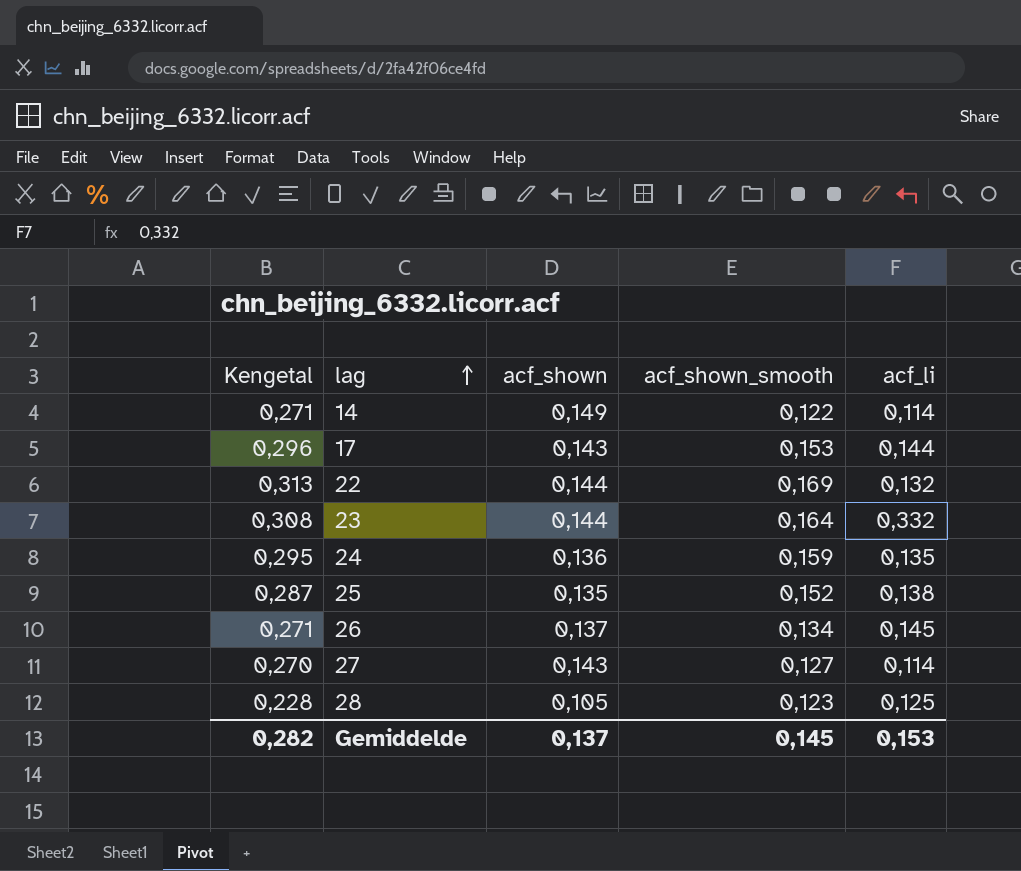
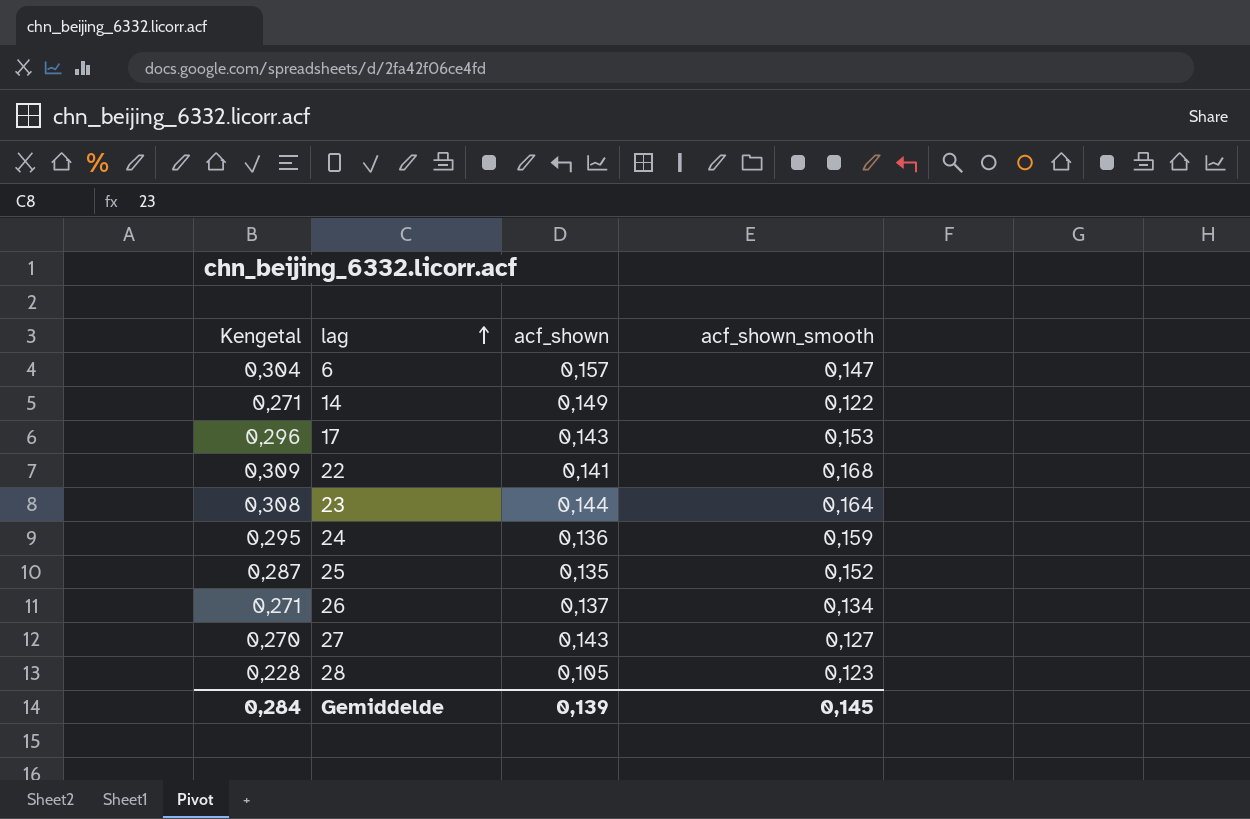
column acf_li | position: 5 -> none
row 6: none -> 0,304 | 0,157 | 0,147
22 | Kengetal: 0,313 -> 0,309
22 | acf_shown: 0,144 -> 0,141
22 | acf_shown_smooth: 0,169 -> 0,168
Gemiddelde | Kengetal: 0,282 -> 0,284
Gemiddelde | acf_shown: 0,137 -> 0,139

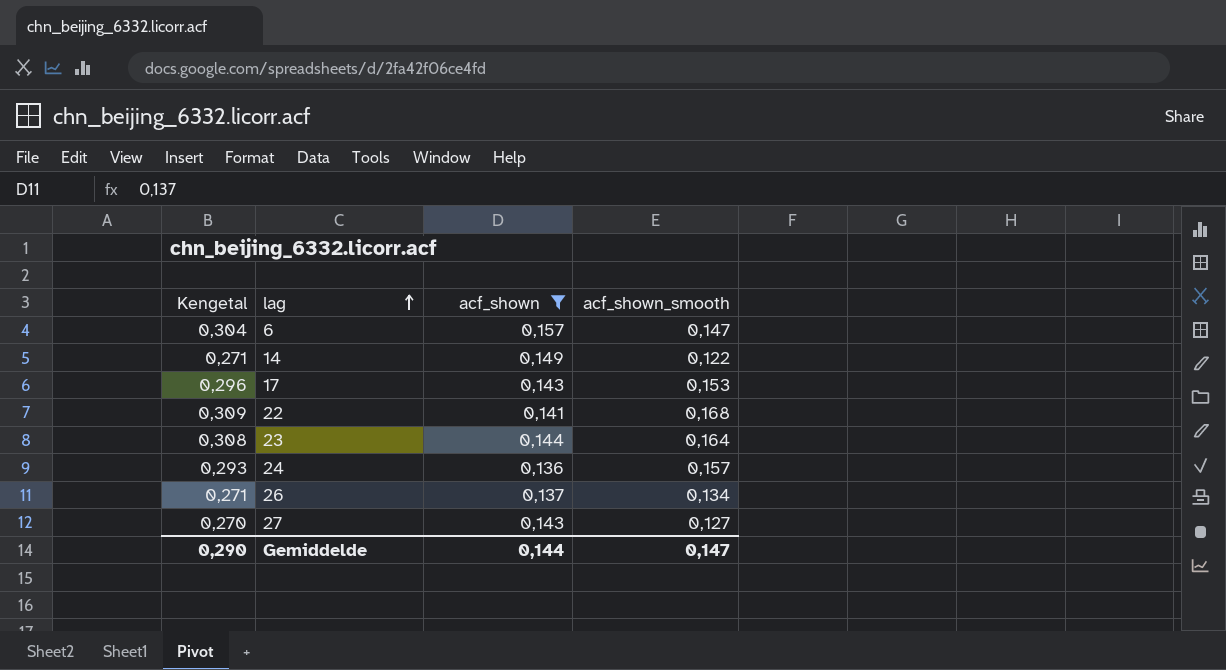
filter: none -> acf_shown >= 0,136
24 | Kengetal: 0,295 -> 0,293
24 | acf_shown_smooth: 0,159 -> 0,157
Gemiddelde | Kengetal: 0,284 -> 0,290
Gemiddelde | acf_shown: 0,139 -> 0,144
Gemiddelde | acf_shown_smooth: 0,145 -> 0,147

